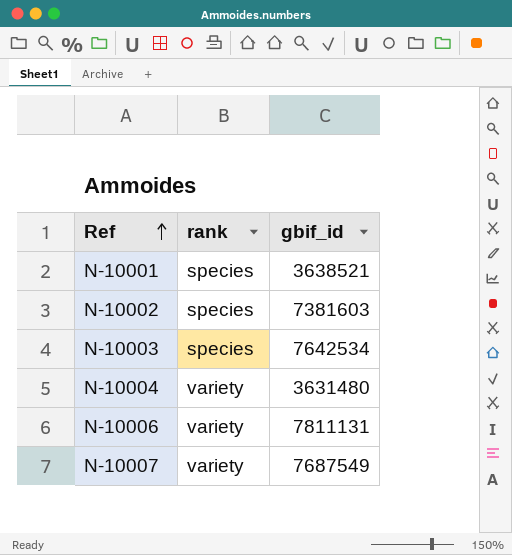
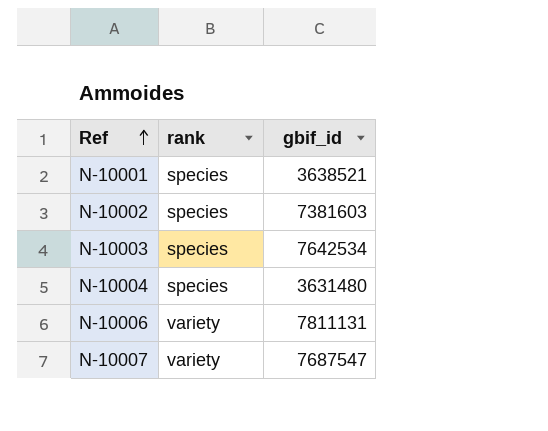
N-10004 | rank: variety -> species
N-10007 | gbif_id: 7687549 -> 7687547

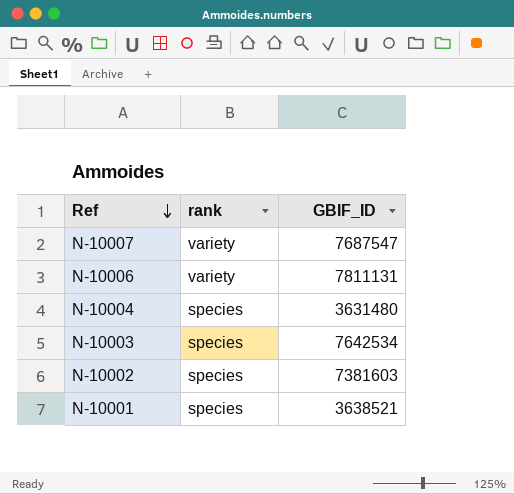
row order: Ref ascending -> Ref descending
column name: gbif_id -> GBIF_ID

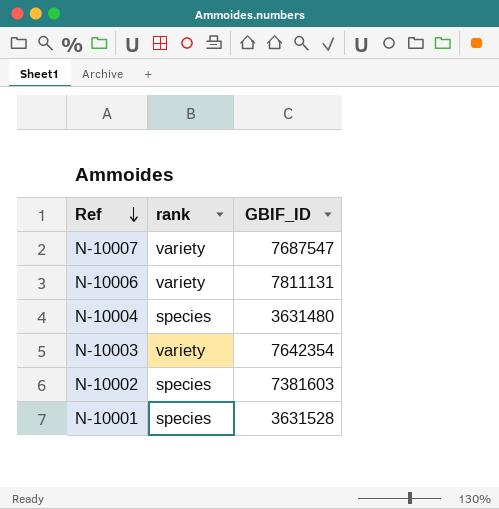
N-10003 | rank: species -> variety
N-10003 | GBIF_ID: 7642534 -> 7642354
N-10001 | GBIF_ID: 3638521 -> 3631528

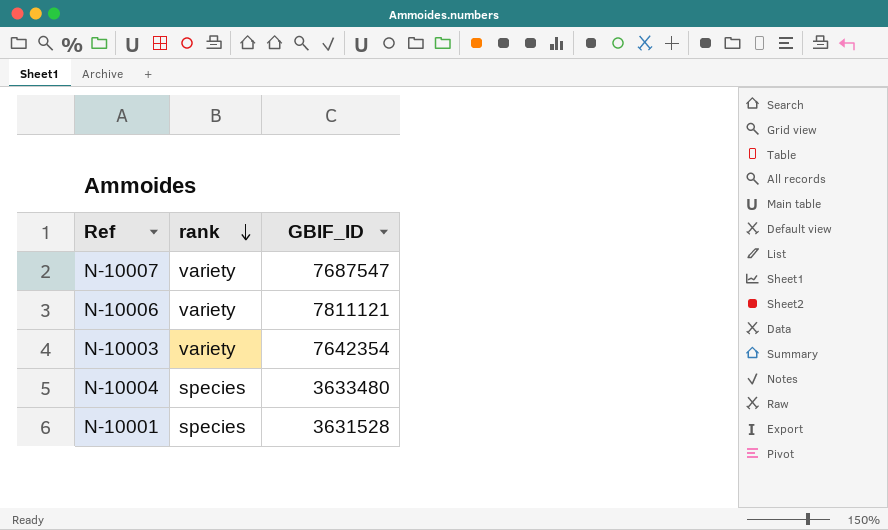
row order: Ref descending -> rank descending
row N-10002: species | 7381603 -> none
N-10006 | GBIF_ID: 7811131 -> 7811121
N-10004 | GBIF_ID: 3631480 -> 3633480

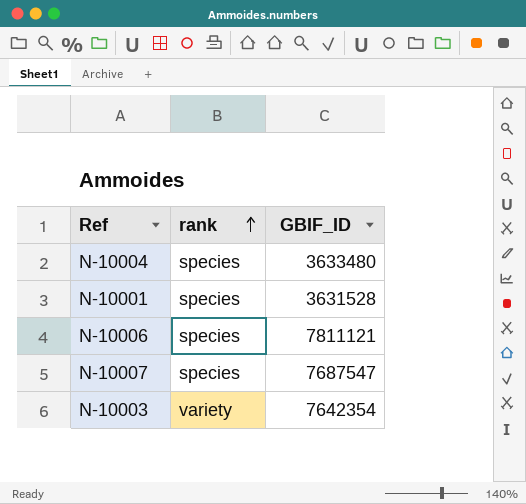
row order: rank descending -> rank ascending
N-10006 | rank: variety -> species
N-10007 | rank: variety -> species

